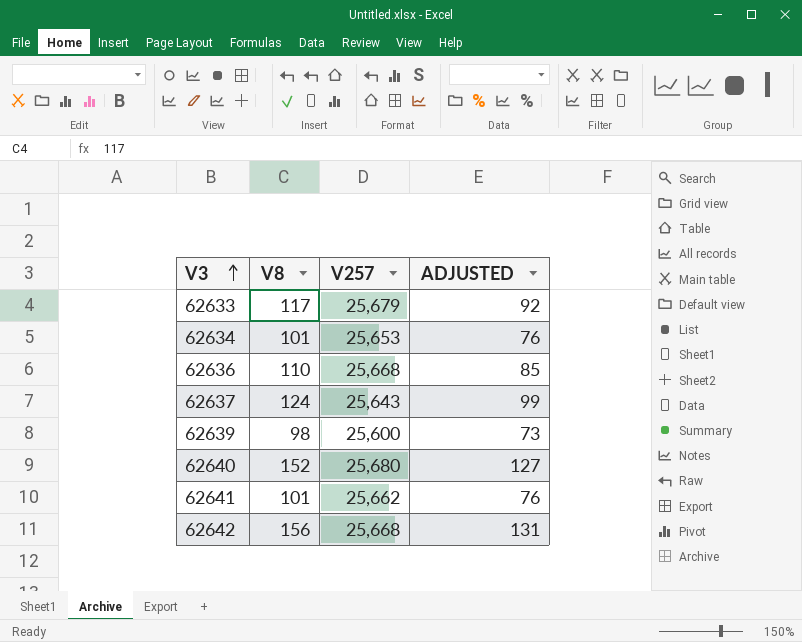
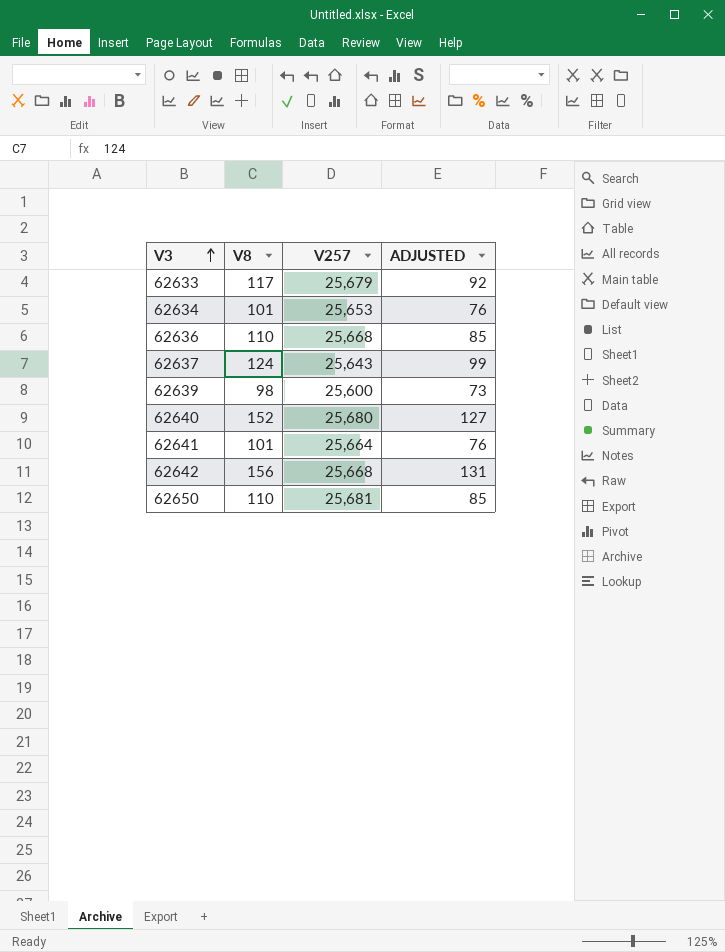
62641 | V257: 25,662 -> 25,664
row 62650: none -> 110 | 25,681 | 85

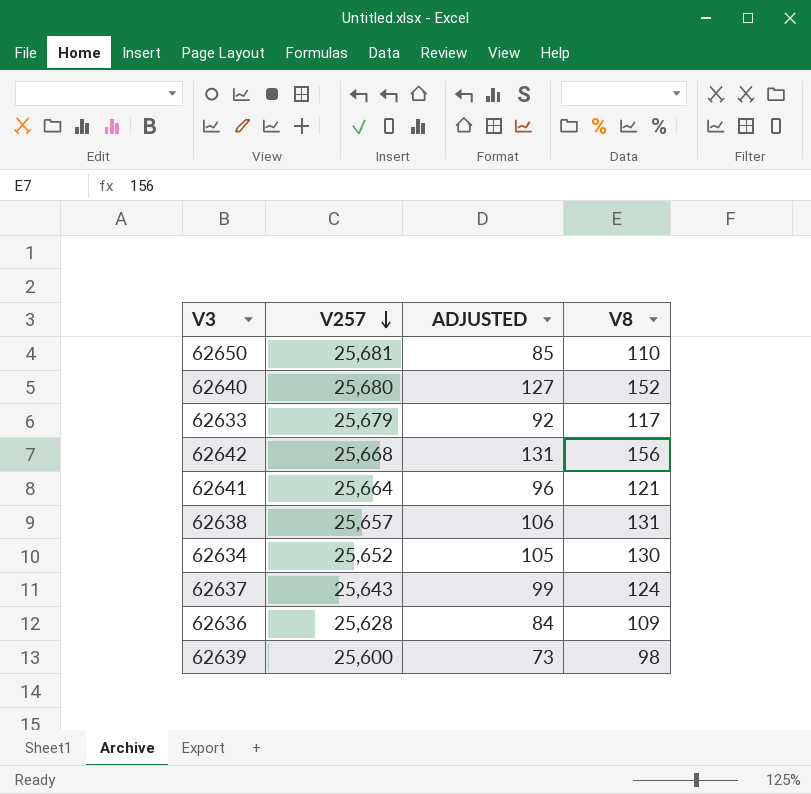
row order: V3 ascending -> V257 descending
column V8 | position: 2 -> 4
62641 | ADJUSTED: 76 -> 96
62641 | V8: 101 -> 121
row 62638: none -> 25,657 | 106 | 131
62634 | V257: 25,653 -> 25,652
62634 | ADJUSTED: 76 -> 105
62634 | V8: 101 -> 130
62636 | V257: 25,668 -> 25,628
62636 | ADJUSTED: 85 -> 84
62636 | V8: 110 -> 109

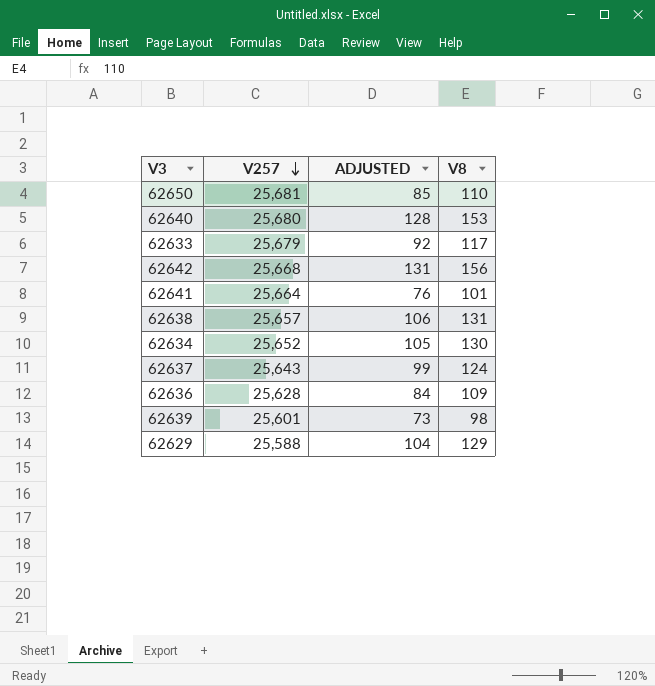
62640 | ADJUSTED: 127 -> 128
62640 | V8: 152 -> 153
62641 | ADJUSTED: 96 -> 76
62641 | V8: 121 -> 101
62639 | V257: 25,600 -> 25,601
row 62629: none -> 25,588 | 104 | 129

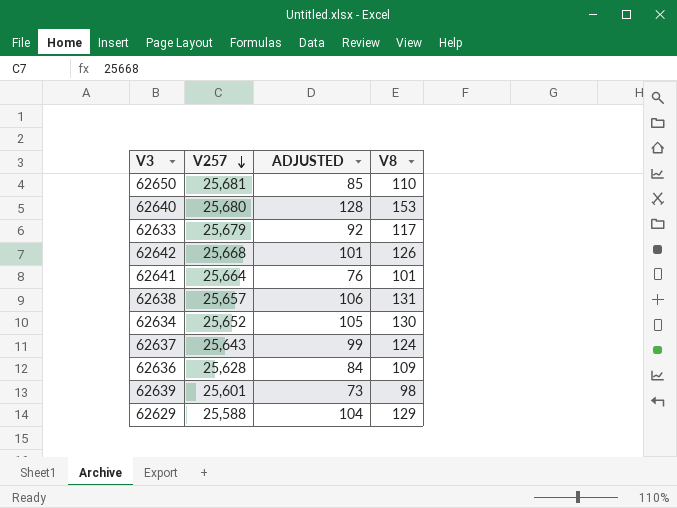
62642 | ADJUSTED: 131 -> 101
62642 | V8: 156 -> 126

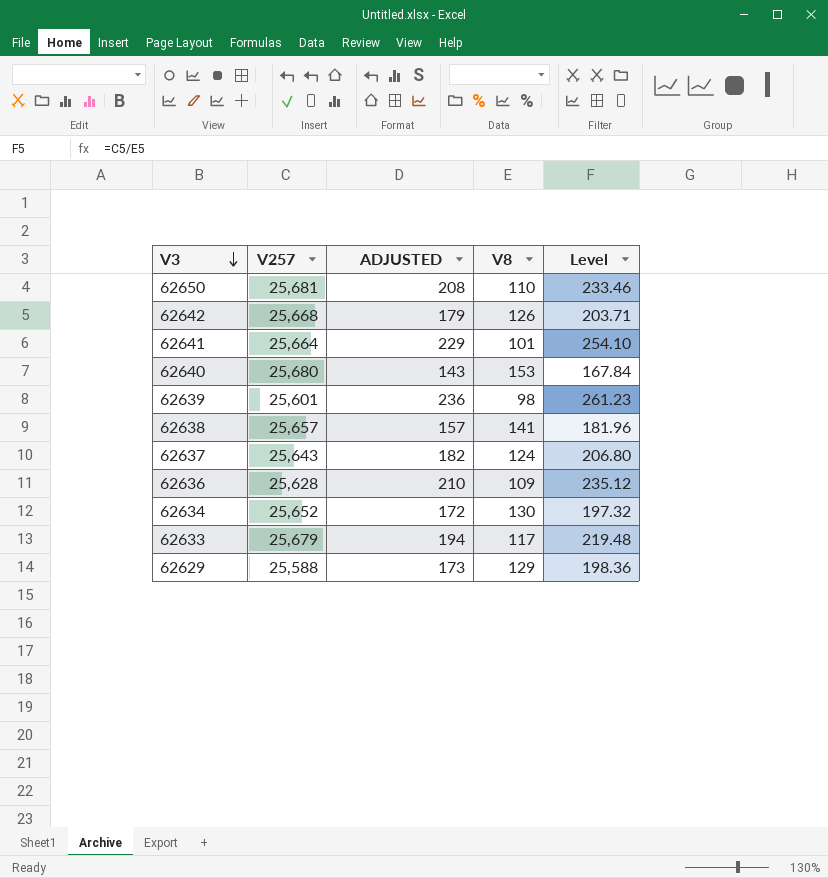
row order: V257 descending -> V3 descending
column ADJUSTED | formula: [V8] - 25 -> [Level] - 25
column Level | formula: none -> [V257] / [V8]
62638 | V8: 131 -> 141

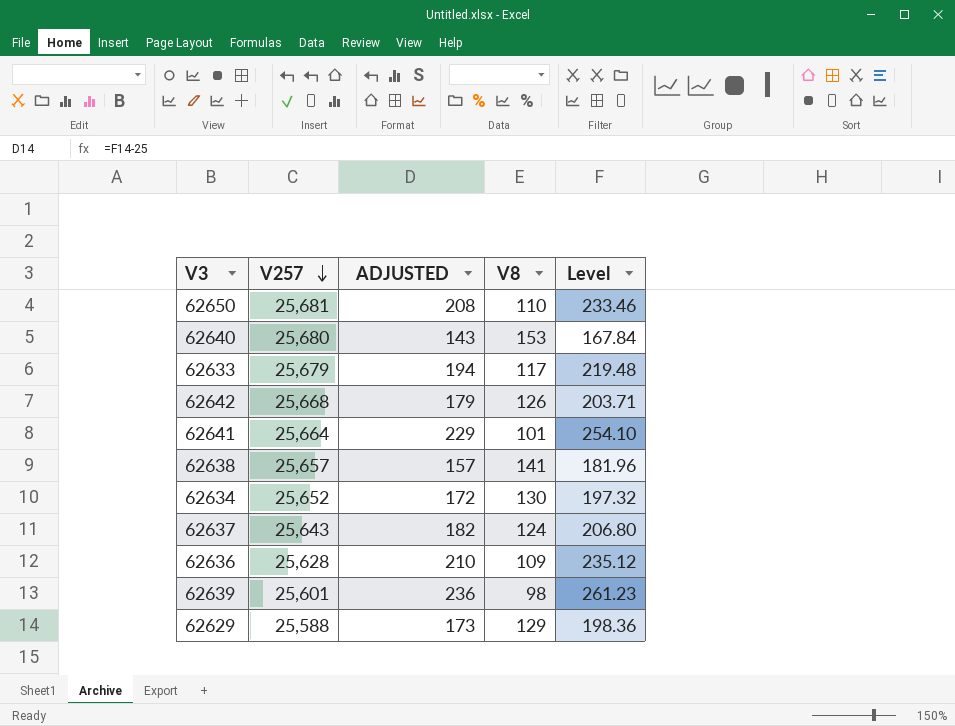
row order: V3 descending -> V257 descending

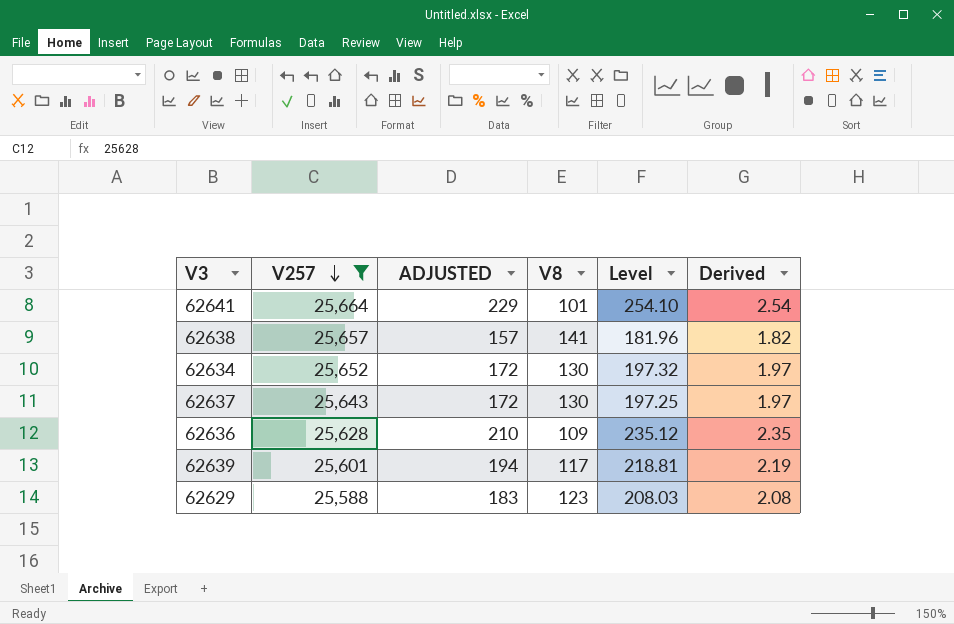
filter: none -> V257 <= 25,664
column Derived | formula: none -> [Level] * 0.01
62637 | ADJUSTED: 182 -> 172
62637 | V8: 124 -> 130
62637 | Level: 206.80 -> 197.25
62639 | ADJUSTED: 236 -> 194
62639 | V8: 98 -> 117
62639 | Level: 261.23 -> 218.81
62629 | ADJUSTED: 173 -> 183
62629 | V8: 129 -> 123
62629 | Level: 198.36 -> 208.03

